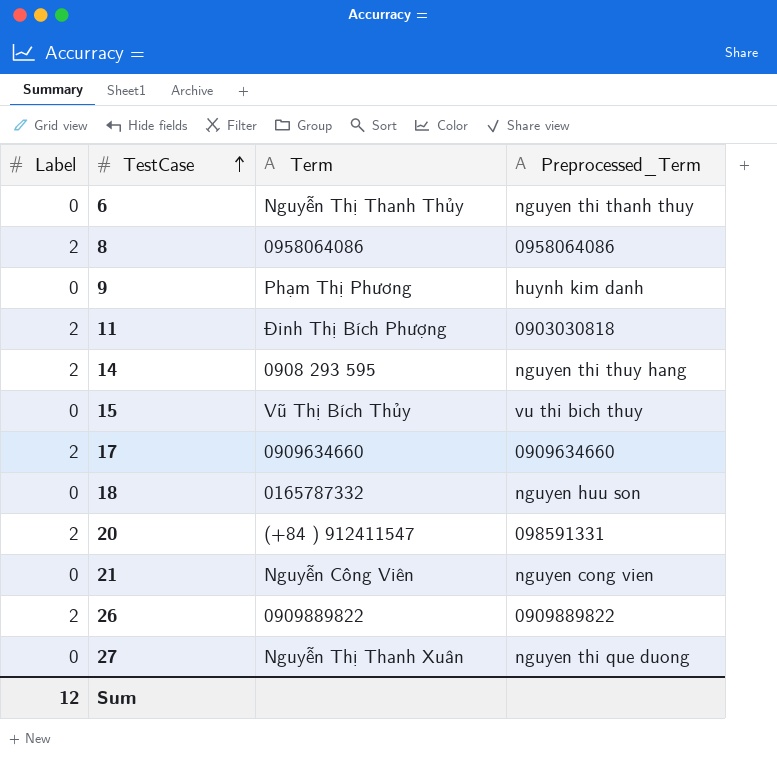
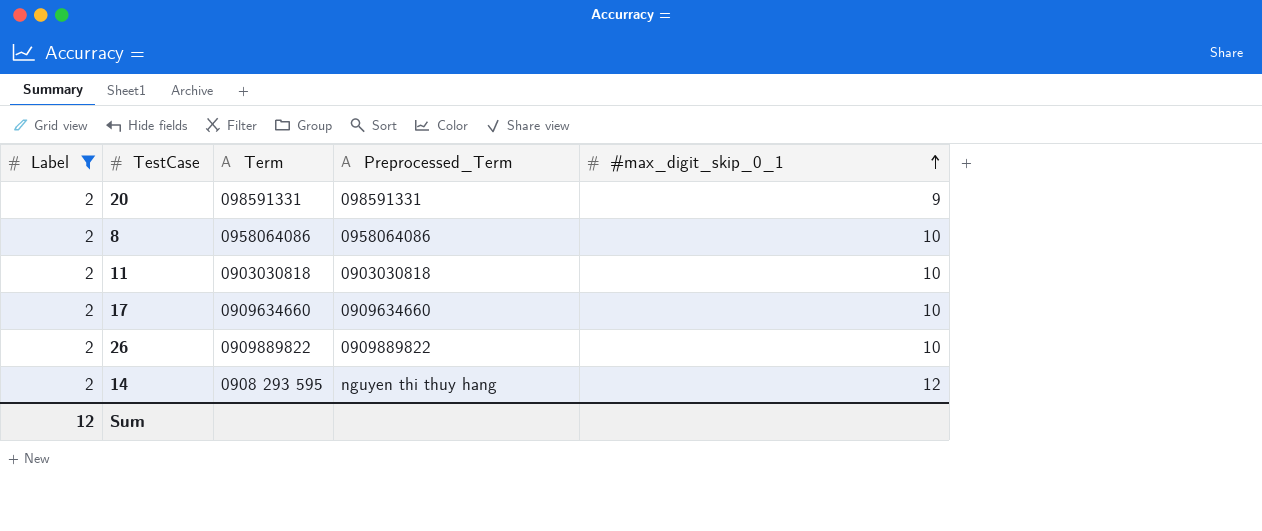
filter: none -> Label = 2
row order: TestCase ascending -> #max_digit_skip_0_1 ascending
column #max_digit_skip_0_1 | position: none -> 5
20 | Term: (+84 ) 912411547 -> 098591331
11 | Term: Đinh Thị Bích Phượng -> 0903030818

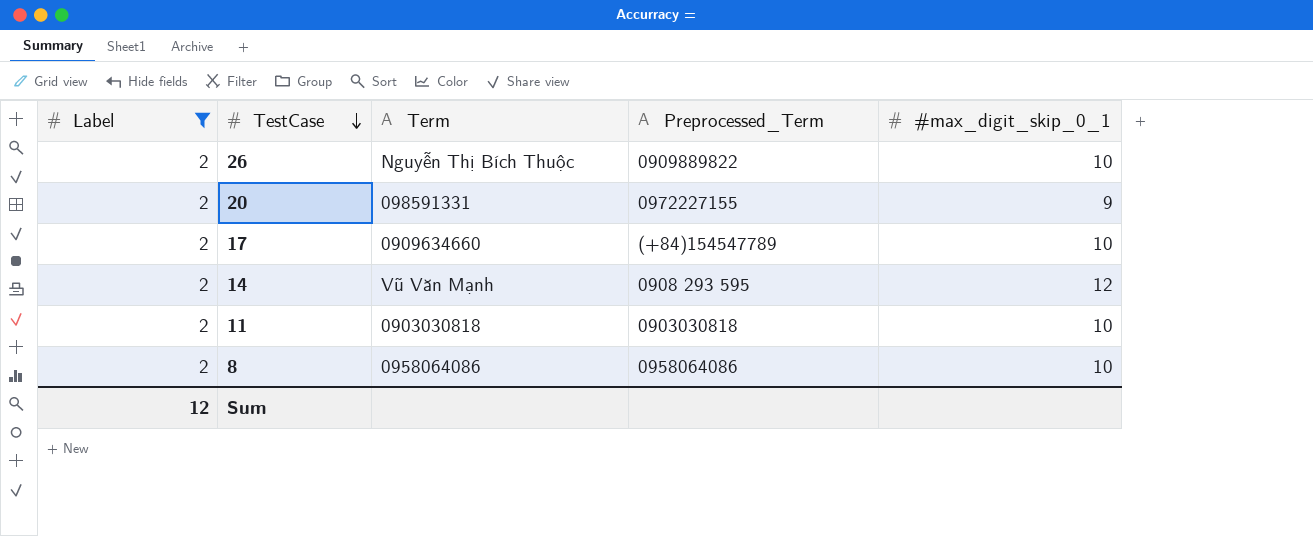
row order: #max_digit_skip_0_1 ascending -> TestCase descending
26 | Term: 0909889822 -> Nguyễn Thị Bích Thuộc
20 | Preprocessed_Term: 098591331 -> 0972227155
17 | Preprocessed_Term: 0909634660 -> (+84)154547789
14 | Term: 0908 293 595 -> Vũ Văn Mạnh
14 | Preprocessed_Term: nguyen thi thuy hang -> 0908 293 595

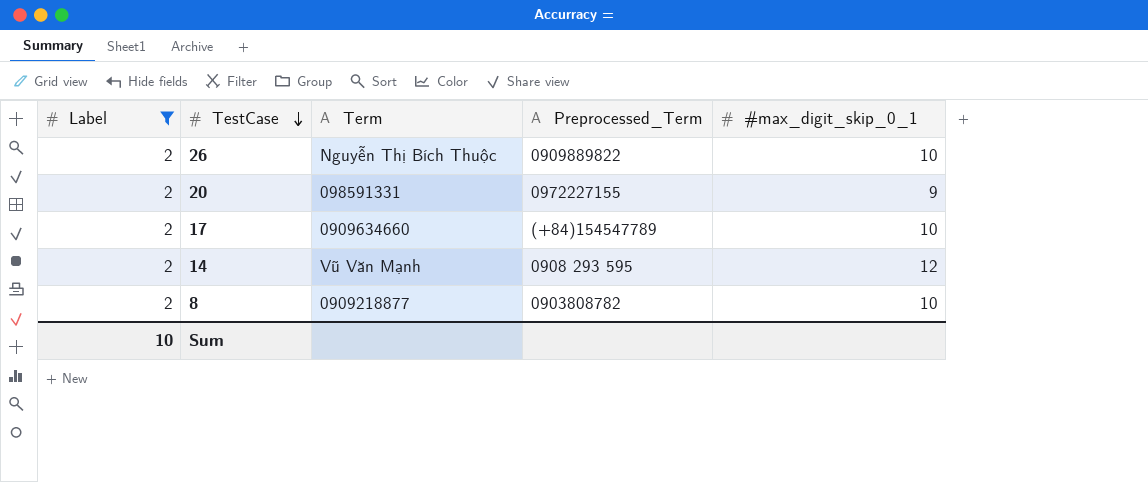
row 11: 2 | 0903030818 | 0903030818 | 10 -> none
8 | Term: 0958064086 -> 0909218877
8 | Preprocessed_Term: 0958064086 -> 0903808782
Sum | Label: 12 -> 10

